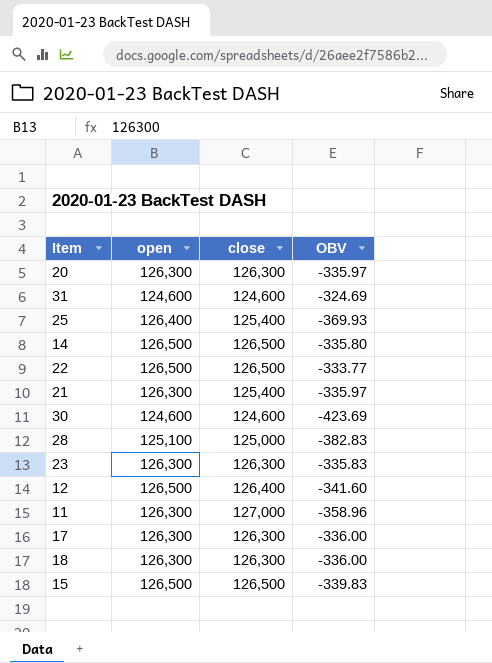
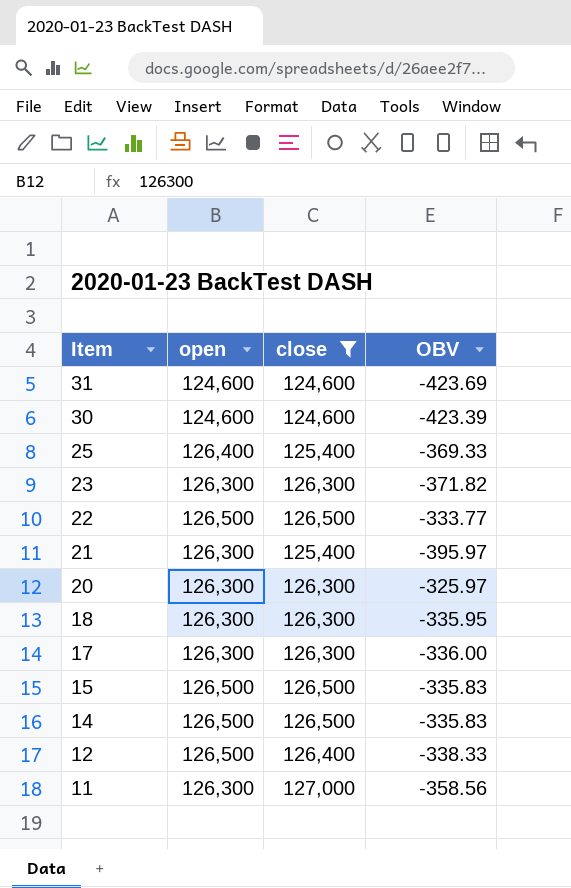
filter: none -> close != 125,000
row order: none -> Item descending
31 | OBV: -324.69 -> -423.69
30 | OBV: -423.69 -> -423.39
25 | OBV: -369.93 -> -369.33
23 | OBV: -335.83 -> -371.82
21 | OBV: -335.97 -> -395.97
20 | OBV: -335.97 -> -325.97
18 | OBV: -336.00 -> -335.95
15 | OBV: -339.83 -> -335.83
14 | OBV: -335.80 -> -335.83
12 | OBV: -341.60 -> -338.33
11 | OBV: -358.96 -> -358.56

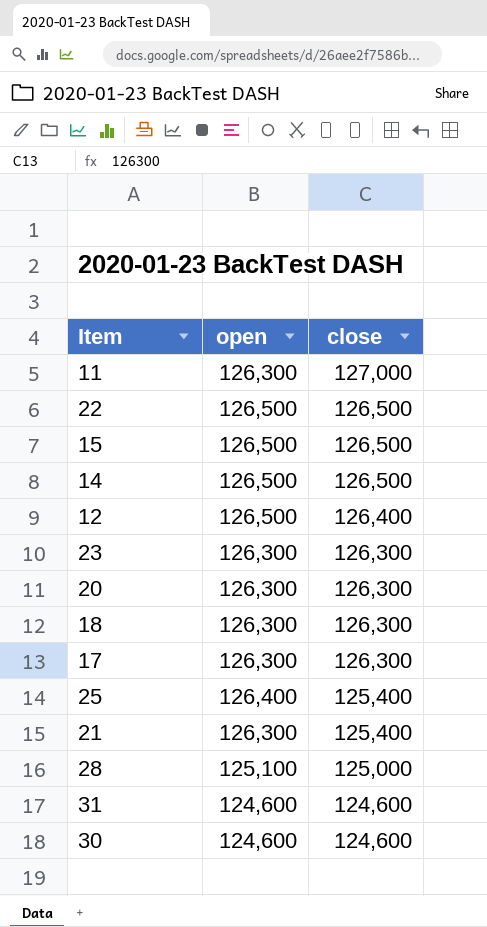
filter: close != 125,000 -> none
row order: Item descending -> close descending
column OBV | position: 4 -> none

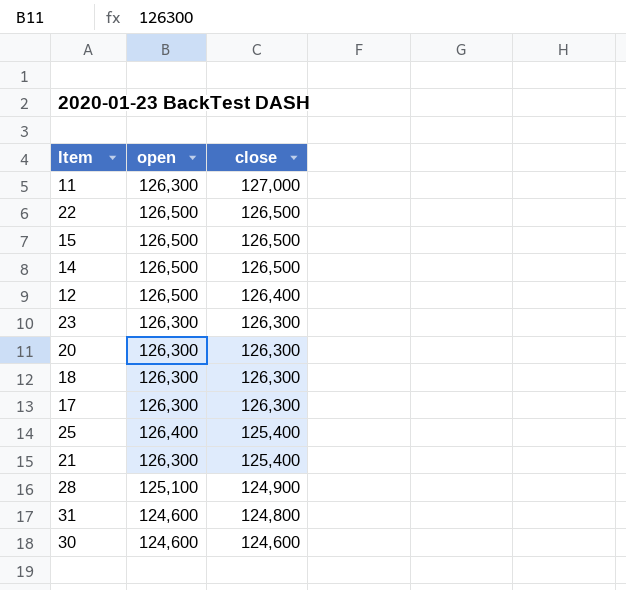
28 | close: 125,000 -> 124,900
31 | close: 124,600 -> 124,800

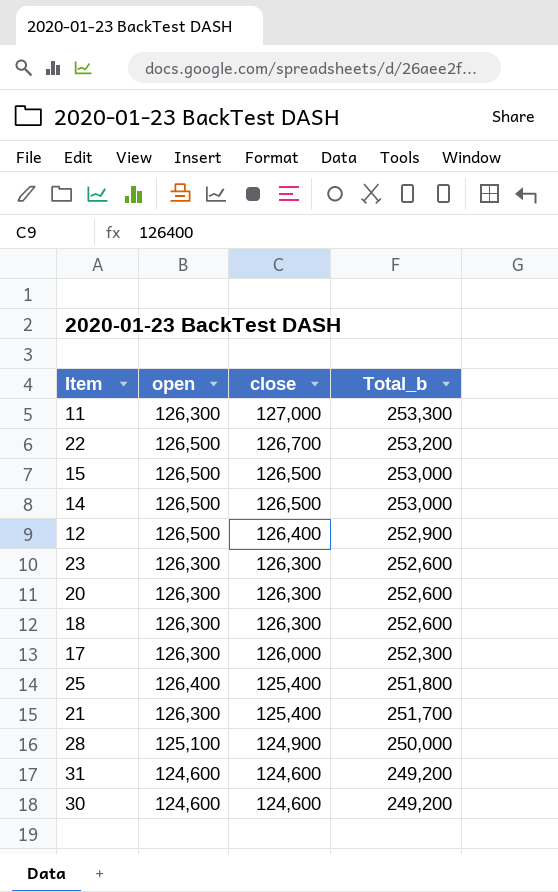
column Total_b | formula: none -> [open] + [close]
22 | close: 126,500 -> 126,700
17 | close: 126,300 -> 126,000
31 | close: 124,800 -> 124,600

